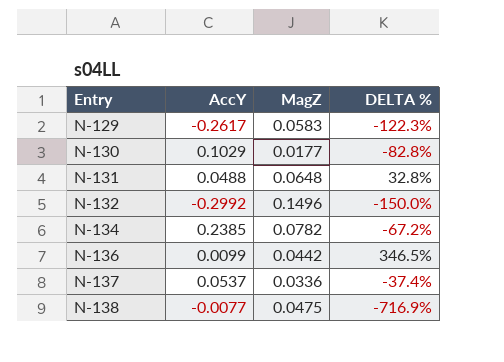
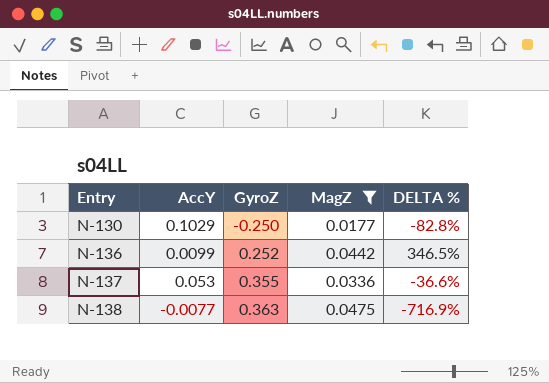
filter: none -> MagZ <= 0.0475
column GyroZ | position: none -> 3
N-137 | AccY: 0.0537 -> 0.053
N-137 | DELTA %: -37.4% -> -36.6%

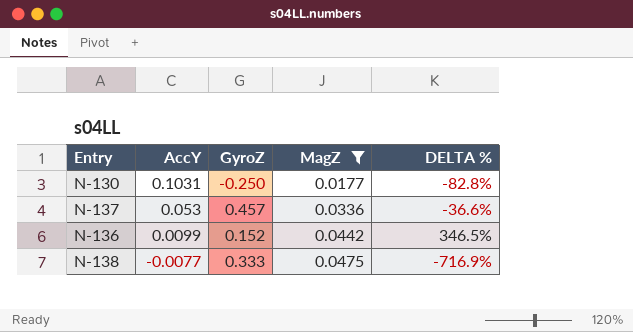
row order: Entry ascending -> AccY descending
N-130 | AccY: 0.1029 -> 0.1031
N-137 | GyroZ: 0.355 -> 0.457
N-136 | GyroZ: 0.252 -> 0.152
N-138 | GyroZ: 0.363 -> 0.333

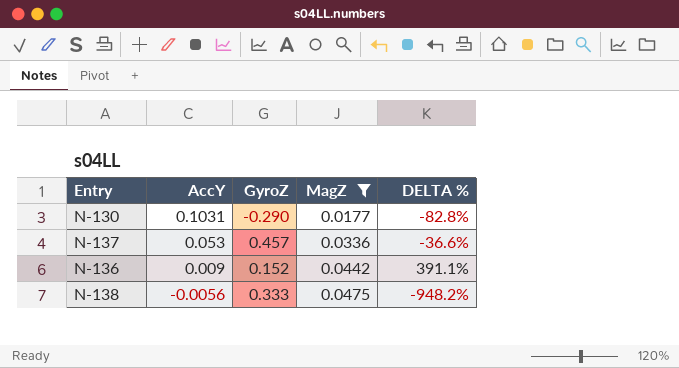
N-130 | GyroZ: -0.250 -> -0.290
N-136 | AccY: 0.0099 -> 0.009
N-136 | DELTA %: 346.5% -> 391.1%
N-138 | AccY: -0.0077 -> -0.0056
N-138 | DELTA %: -716.9% -> -948.2%

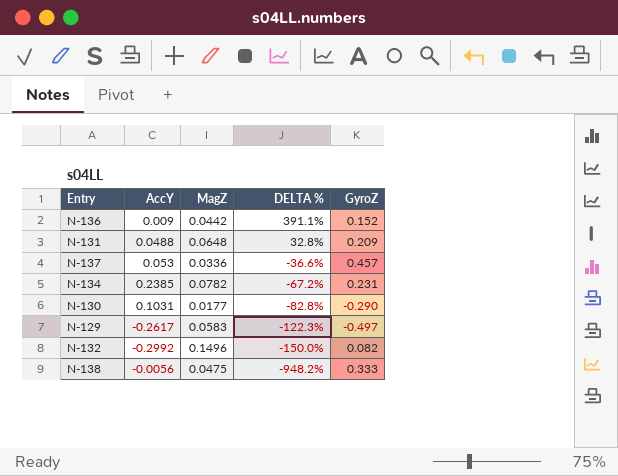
filter: MagZ <= 0.0475 -> none
row order: AccY descending -> DELTA % descending
column GyroZ | position: 3 -> 5

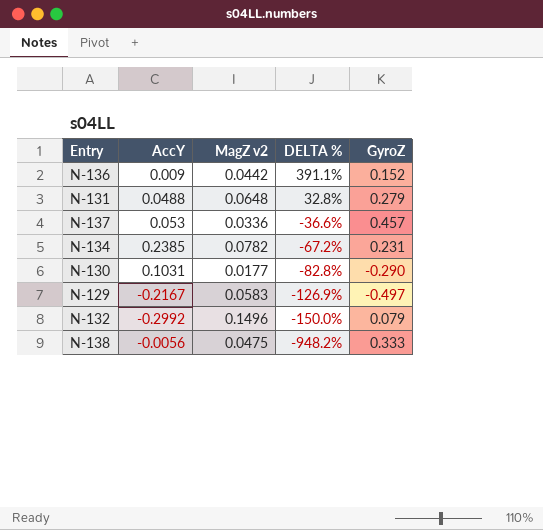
column name: MagZ -> MagZ v2
N-131 | GyroZ: 0.209 -> 0.279
N-129 | AccY: -0.2617 -> -0.2167
N-129 | DELTA %: -122.3% -> -126.9%
N-132 | GyroZ: 0.082 -> 0.079

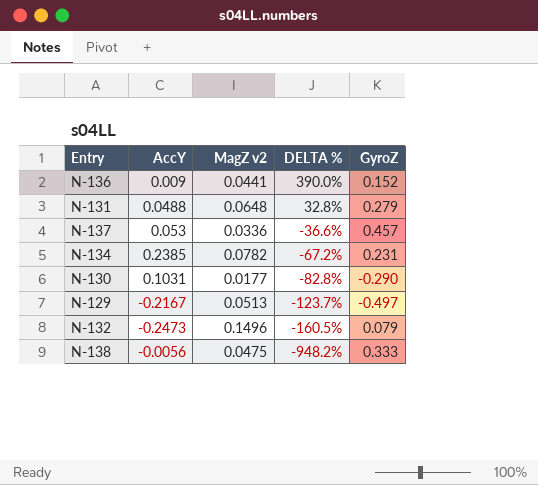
N-136 | MagZ v2: 0.0442 -> 0.0441
N-136 | DELTA %: 391.1% -> 390.0%
N-129 | MagZ v2: 0.0583 -> 0.0513
N-129 | DELTA %: -126.9% -> -123.7%
N-132 | AccY: -0.2992 -> -0.2473
N-132 | DELTA %: -150.0% -> -160.5%

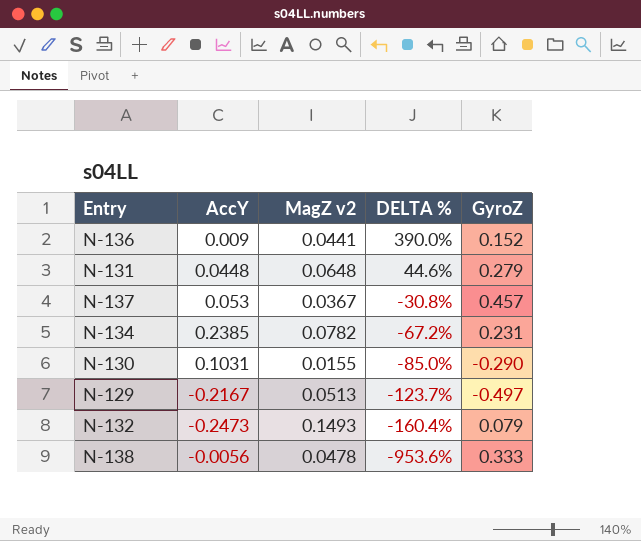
N-131 | AccY: 0.0488 -> 0.0448
N-131 | DELTA %: 32.8% -> 44.6%
N-137 | MagZ v2: 0.0336 -> 0.0367
N-137 | DELTA %: -36.6% -> -30.8%
N-130 | MagZ v2: 0.0177 -> 0.0155
N-130 | DELTA %: -82.8% -> -85.0%
N-132 | MagZ v2: 0.1496 -> 0.1493
N-132 | DELTA %: -160.5% -> -160.4%
N-138 | MagZ v2: 0.0475 -> 0.0478
N-138 | DELTA %: -948.2% -> -953.6%

